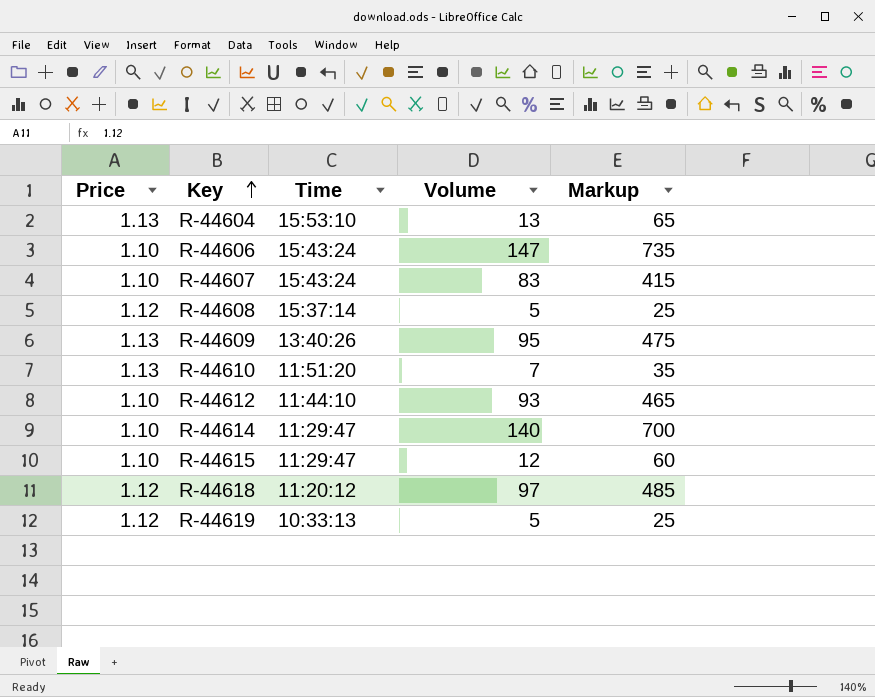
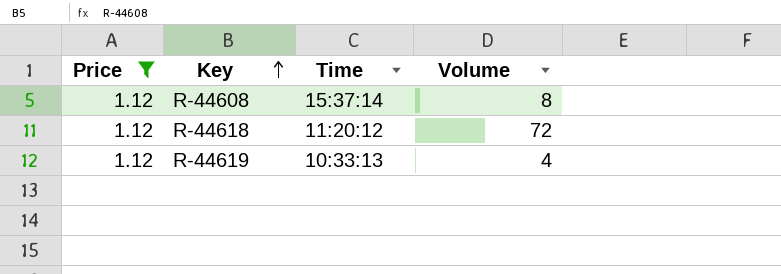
filter: none -> Price = 1.12
column Markup | formula: [Volume] * 5 -> none
R-44608 | Volume: 5 -> 8
R-44618 | Volume: 97 -> 72
R-44619 | Volume: 5 -> 4

